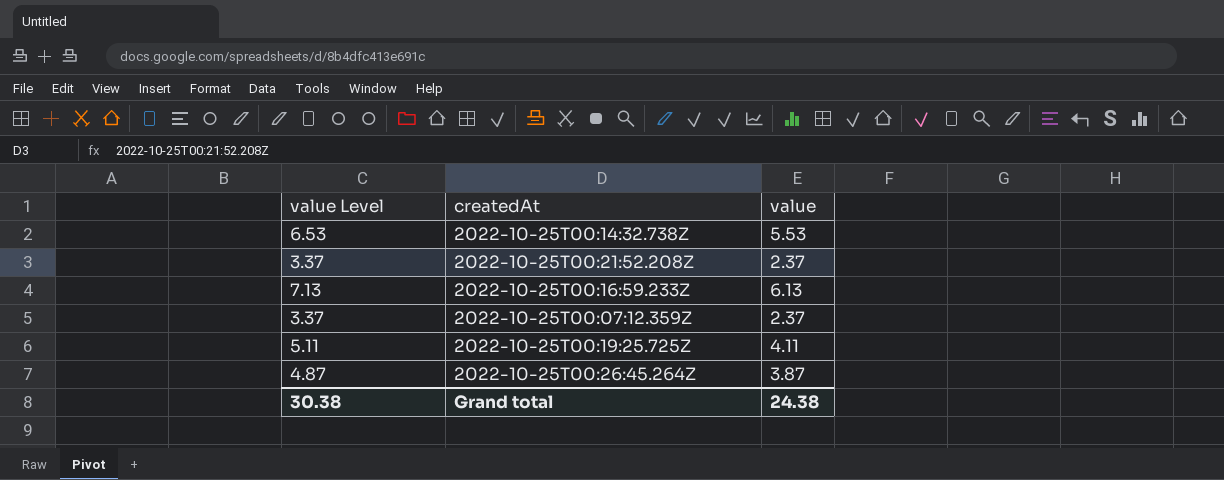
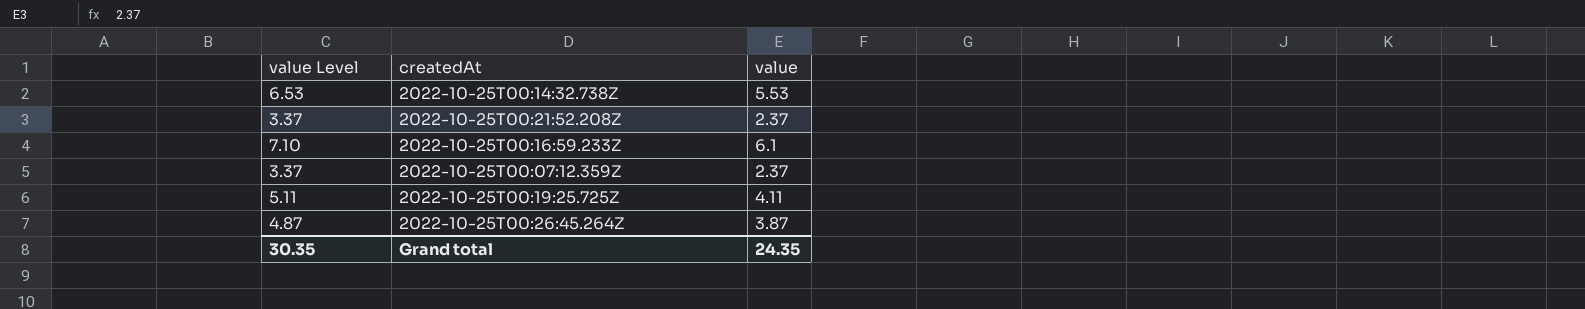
2022-10-25T00:16:59.233Z | value Level: 7.13 -> 7.10
2022-10-25T00:16:59.233Z | value: 6.13 -> 6.1
Grand total | value Level: 30.38 -> 30.35
Grand total | value: 24.38 -> 24.35

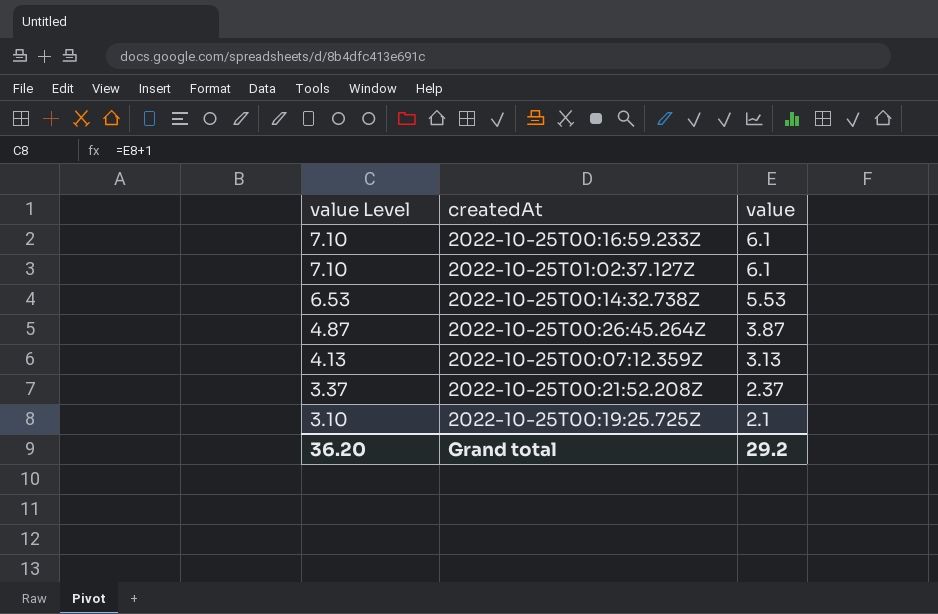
row order: none -> value Level descending
row 2022-10-25T01:02:37.127Z: none -> 7.10 | 6.1
2022-10-25T00:07:12.359Z | value Level: 3.37 -> 4.13
2022-10-25T00:07:12.359Z | value: 2.37 -> 3.13
2022-10-25T00:19:25.725Z | value Level: 5.11 -> 3.10
2022-10-25T00:19:25.725Z | value: 4.11 -> 2.1
Grand total | value Level: 30.35 -> 36.20
Grand total | value: 24.35 -> 29.2

